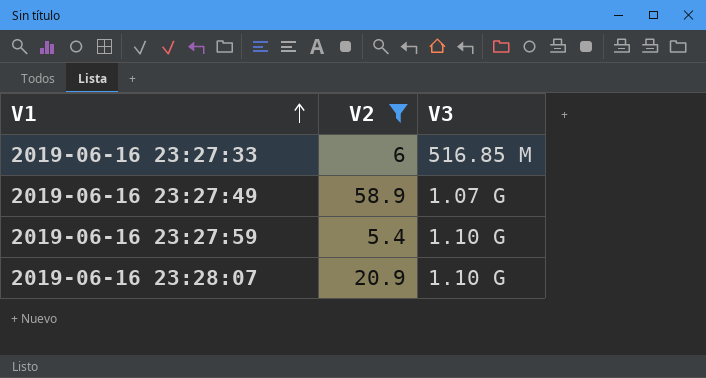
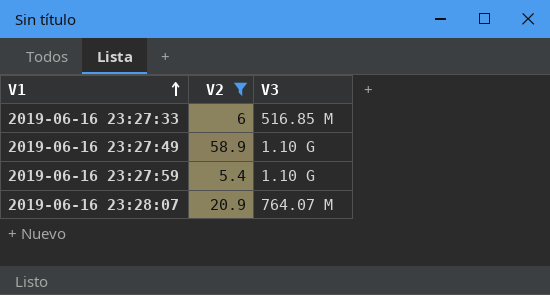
2019-06-16 23:27:49 | V3: 1.07 G -> 1.10 G
2019-06-16 23:28:07 | V3: 1.10 G -> 764.07 M

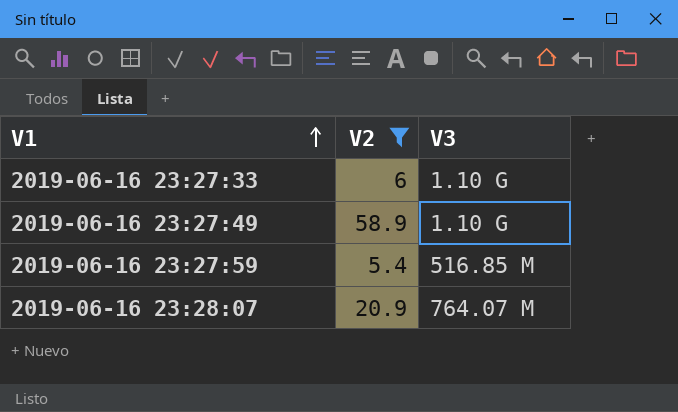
2019-06-16 23:27:33 | V3: 516.85 M -> 1.10 G
2019-06-16 23:27:59 | V3: 1.10 G -> 516.85 M

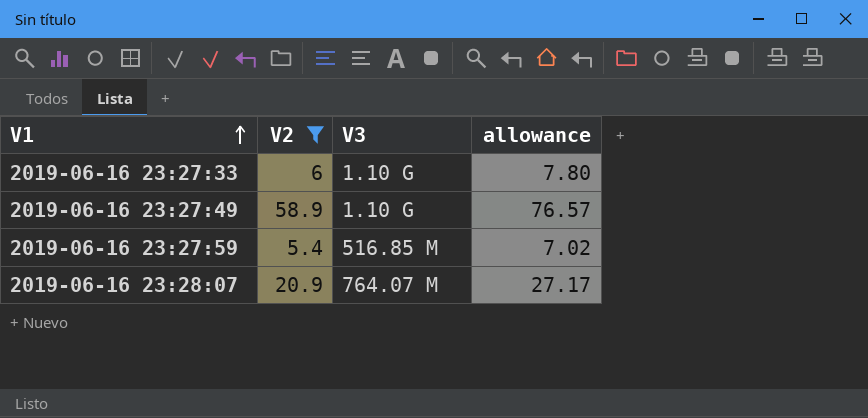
column allowance | formula: none -> [V2] * 1.3

